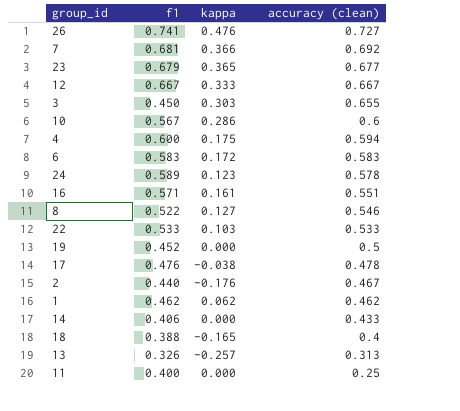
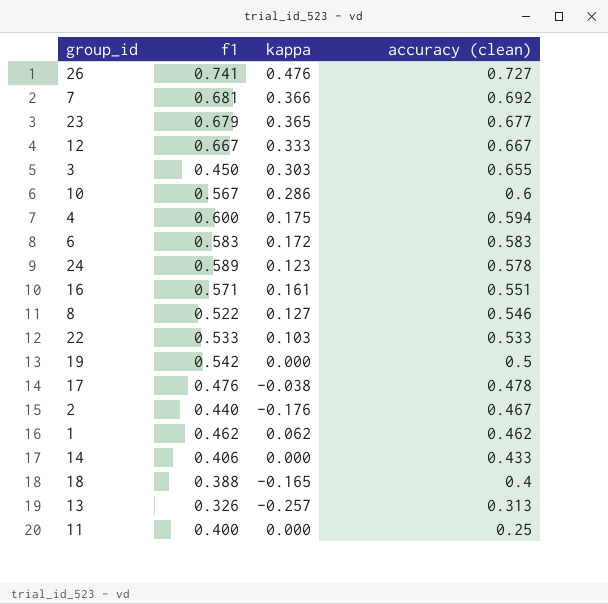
19 | f1: 0.452 -> 0.542

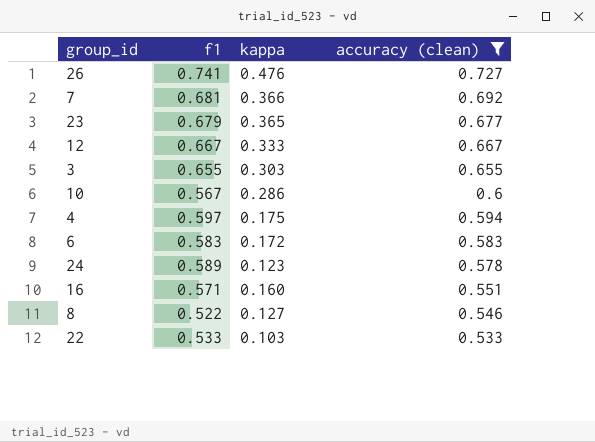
filter: none -> accuracy (clean) >= 0.533
3 | f1: 0.450 -> 0.655
4 | f1: 0.600 -> 0.597
16 | kappa: 0.161 -> 0.160

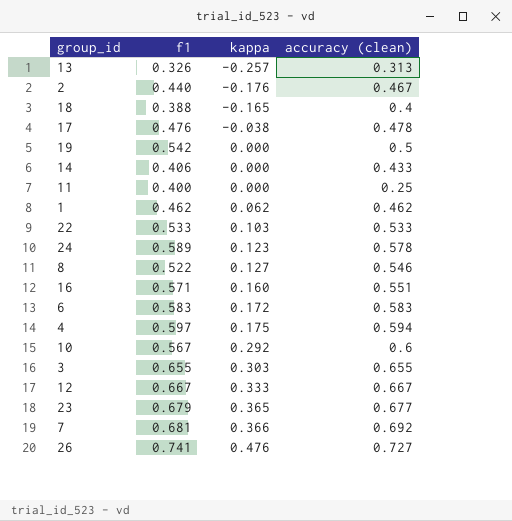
filter: accuracy (clean) >= 0.533 -> none
row order: accuracy (clean) descending -> kappa ascending
10 | kappa: 0.286 -> 0.292

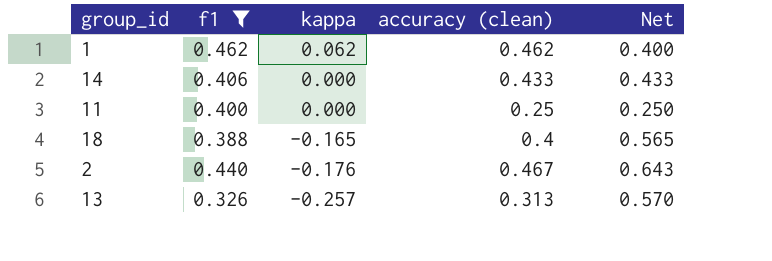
filter: none -> f1 <= 0.462
row order: kappa ascending -> kappa descending
column Net | formula: none -> [accuracy (clean)] - [kappa]

